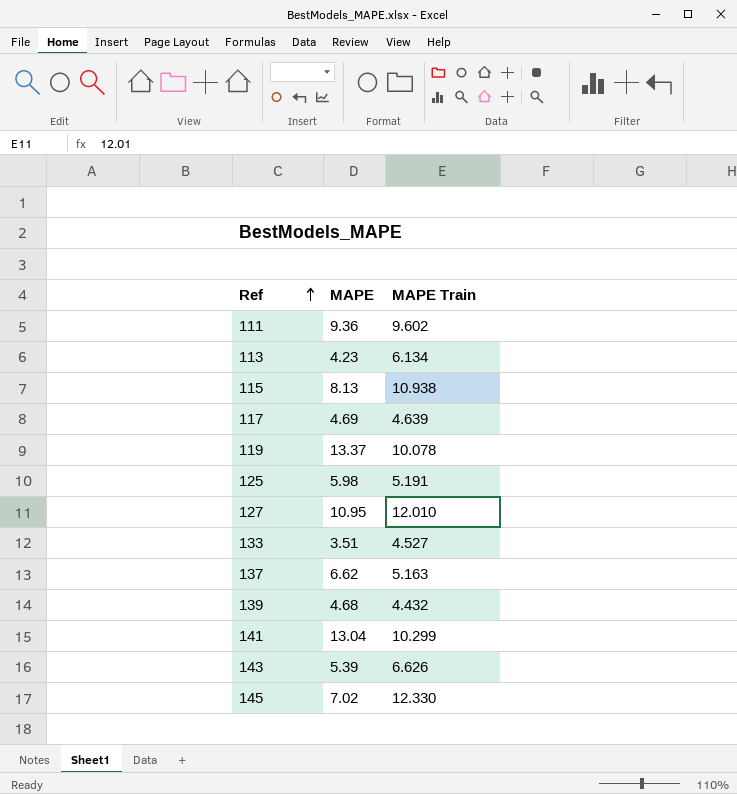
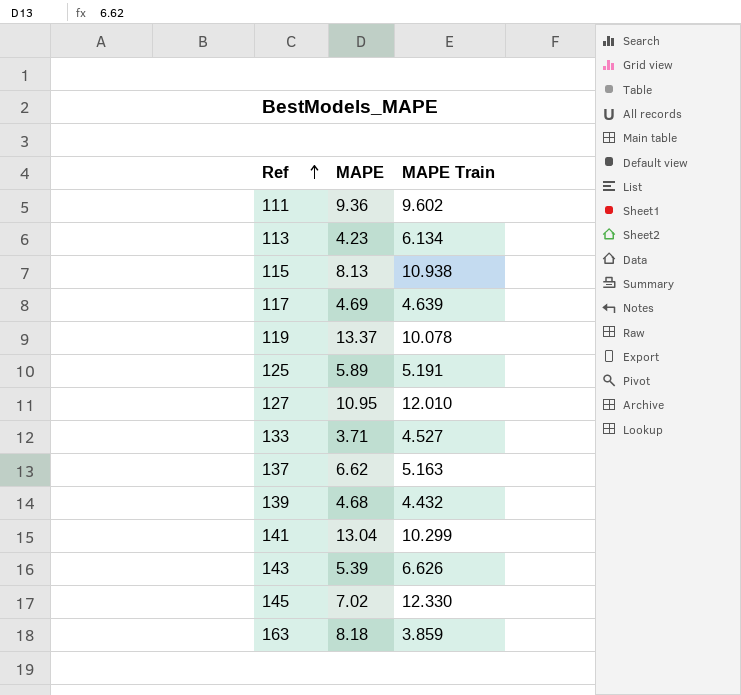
125 | MAPE: 5.98 -> 5.89
133 | MAPE: 3.51 -> 3.71
row 163: none -> 8.18 | 3.859

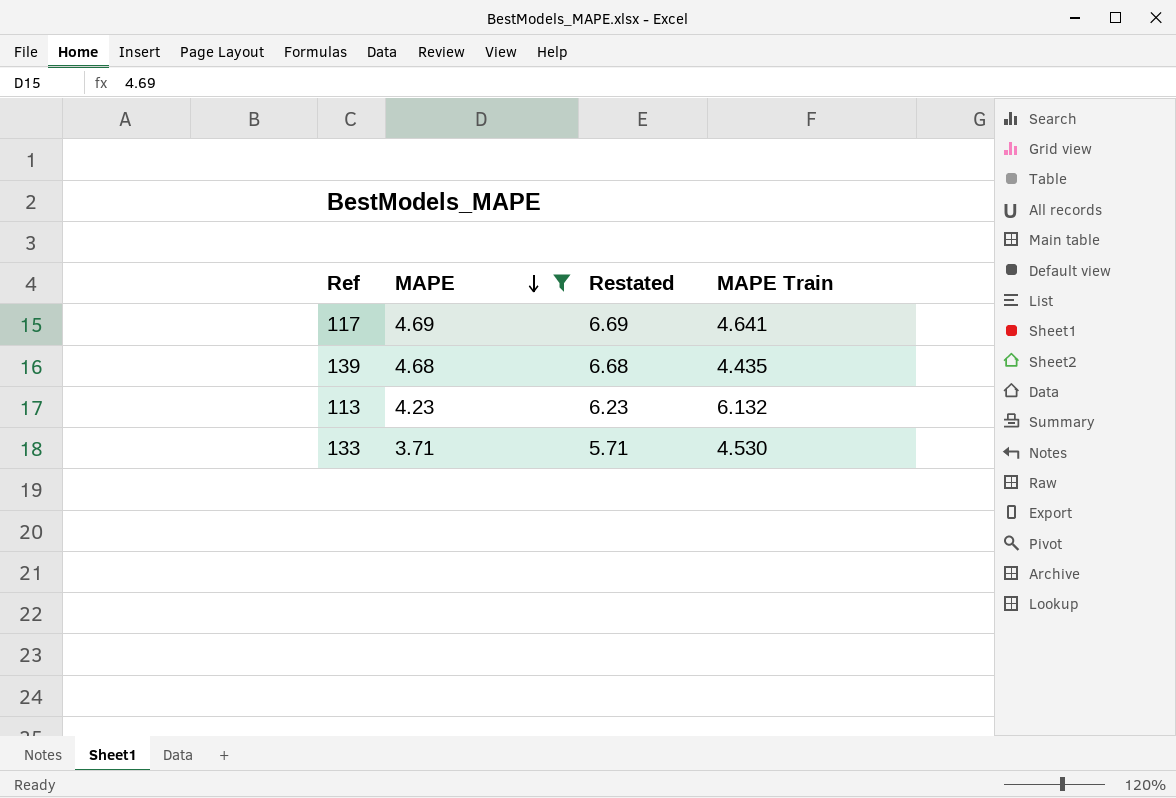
filter: none -> MAPE <= 4.69
row order: Ref ascending -> MAPE descending
column Restated | formula: none -> [MAPE] + 2
117 | MAPE Train: 4.639 -> 4.641
139 | MAPE Train: 4.432 -> 4.435
113 | MAPE Train: 6.134 -> 6.132
133 | MAPE Train: 4.527 -> 4.530

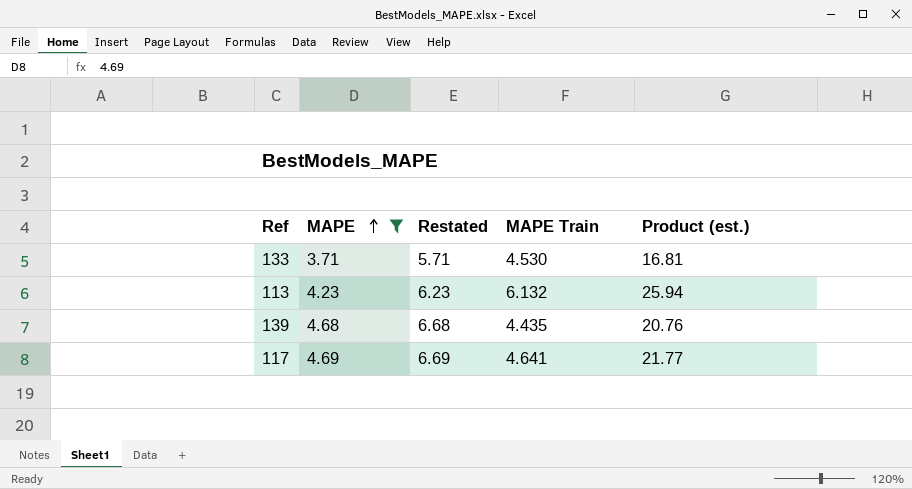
row order: MAPE descending -> MAPE ascending
column Product (est.) | formula: none -> [MAPE] * [MAPE Train]

